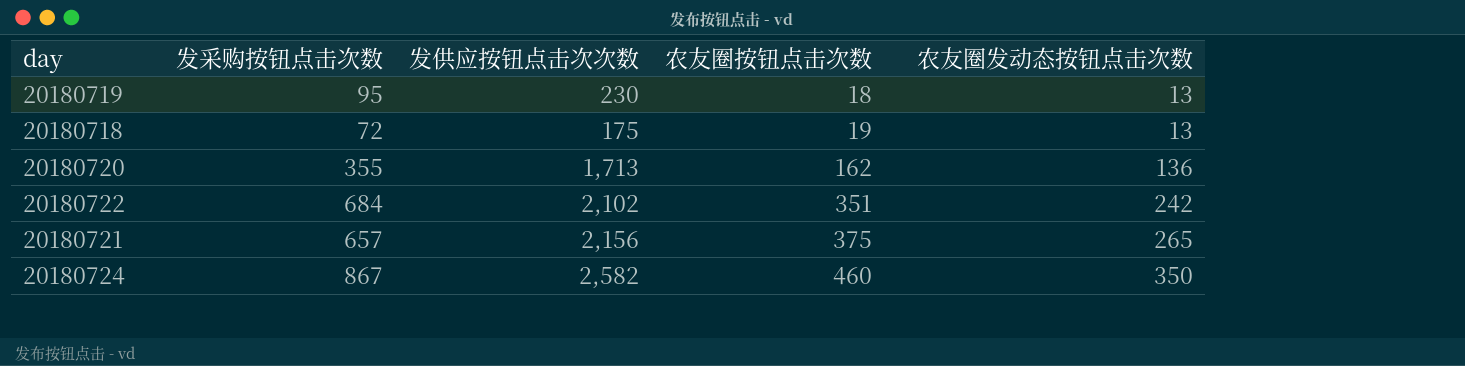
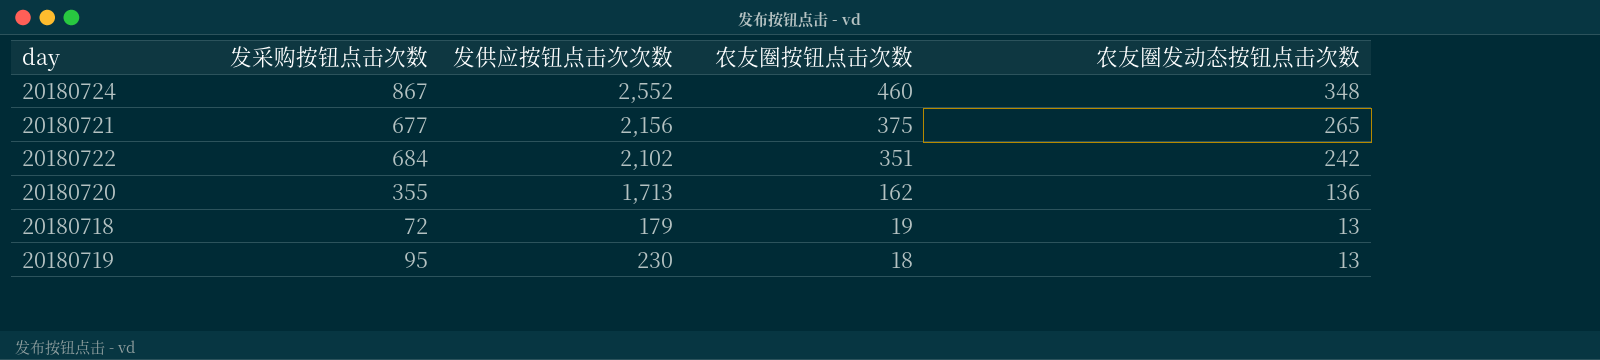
row order: 农友圈按钮点击次数 ascending -> 农友圈按钮点击次数 descending
20180724 | 发供应按钮点击次次数: 2,582 -> 2,552
20180724 | 农友圈发动态按钮点击次数: 350 -> 348
20180721 | 发采购按钮点击次数: 657 -> 677
20180718 | 发供应按钮点击次次数: 175 -> 179

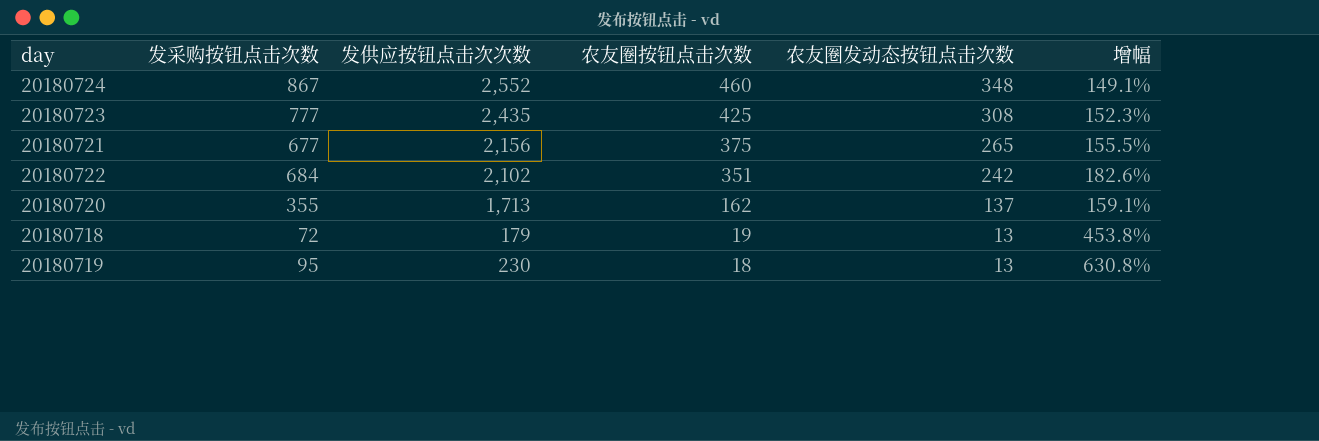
column 增幅 | formula: none -> ([发采购按钮点击次数] - [农友圈发动态按钮点击次数]) / [农友圈发动态按钮点击次数]
row 20180723: none -> 777 | 2,435 | 425 | 308 | 152.3%
20180720 | 农友圈发动态按钮点击次数: 136 -> 137

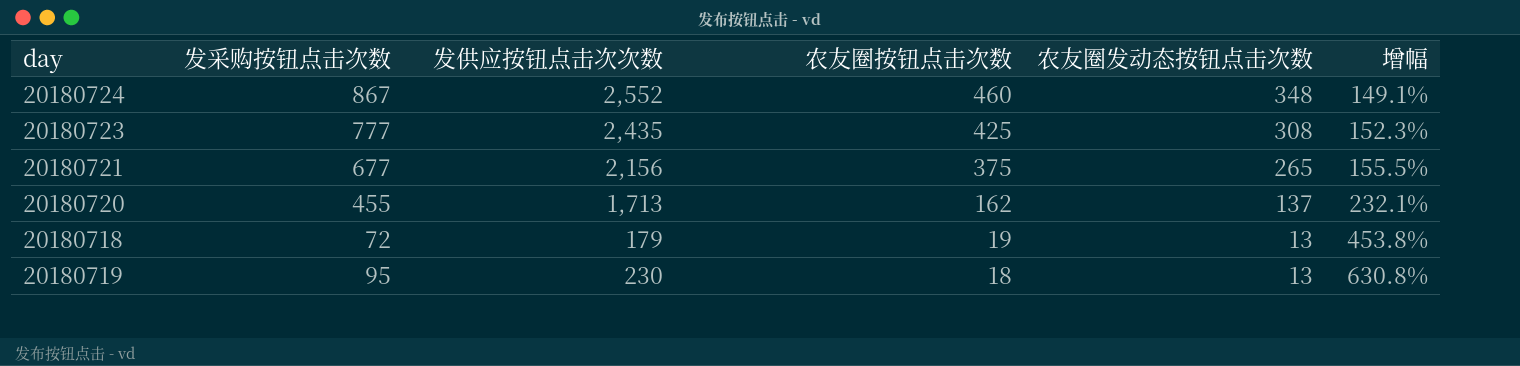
row 20180722: 684 | 2,102 | 351 | 242 | 182.6% -> none
20180720 | 发采购按钮点击次数: 355 -> 455
20180720 | 增幅: 159.1% -> 232.1%

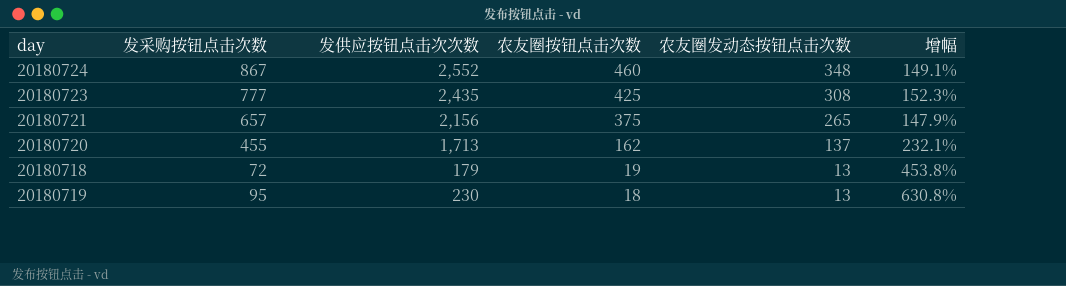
20180721 | 发采购按钮点击次数: 677 -> 657
20180721 | 增幅: 155.5% -> 147.9%

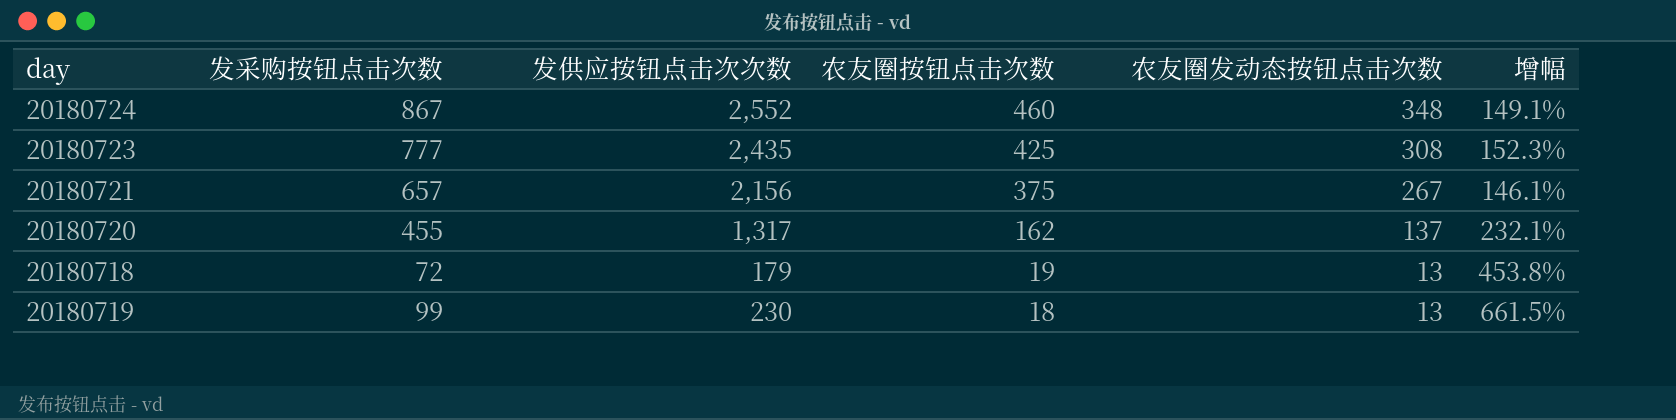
20180721 | 农友圈发动态按钮点击次数: 265 -> 267
20180721 | 增幅: 147.9% -> 146.1%
20180720 | 发供应按钮点击次次数: 1,713 -> 1,317
20180719 | 发采购按钮点击次数: 95 -> 99
20180719 | 增幅: 630.8% -> 661.5%

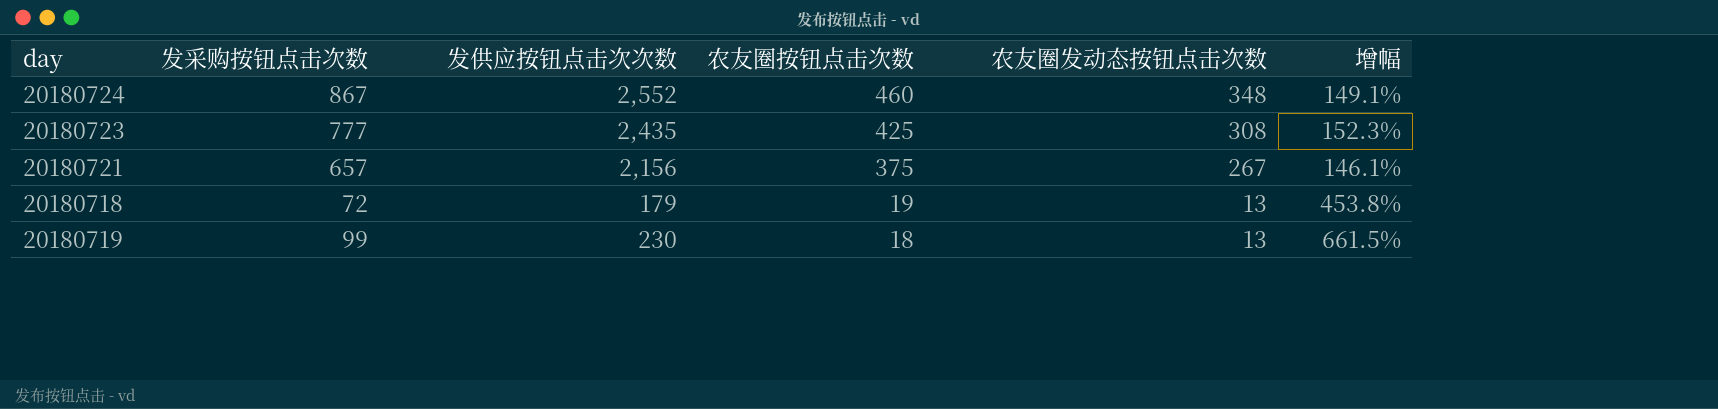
row 20180720: 455 | 1,317 | 162 | 137 | 232.1% -> none

